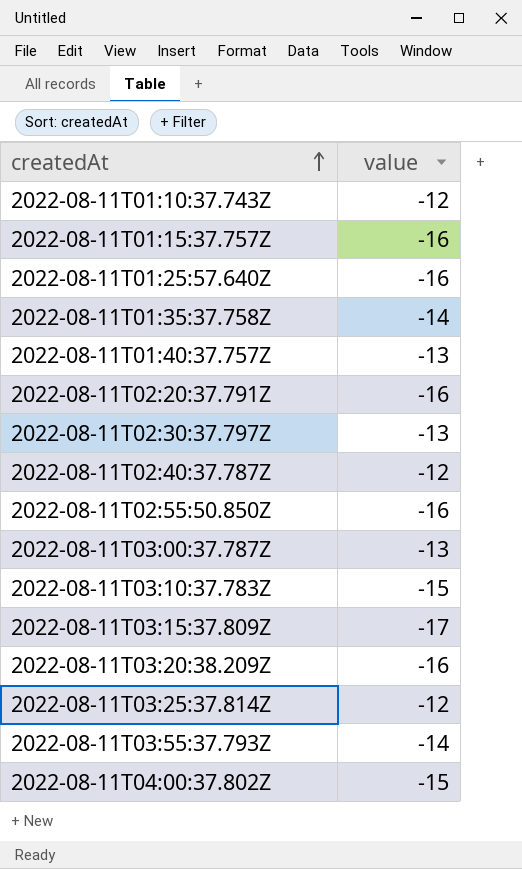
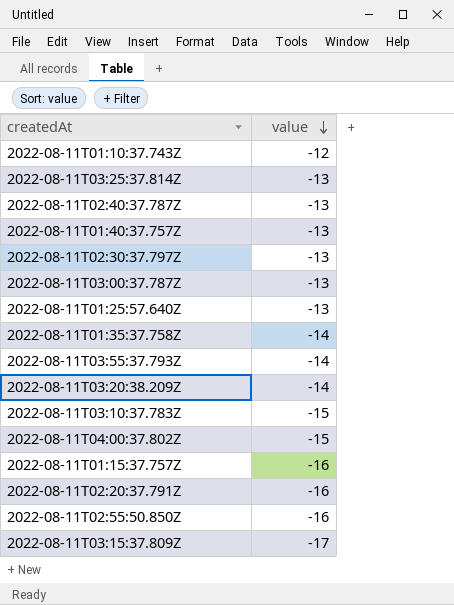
row order: createdAt ascending -> value descending
2022-08-11T03:25:37.814Z | value: -12 -> -13
2022-08-11T02:40:37.787Z | value: -12 -> -13
2022-08-11T01:25:57.640Z | value: -16 -> -13
2022-08-11T03:20:38.209Z | value: -16 -> -14

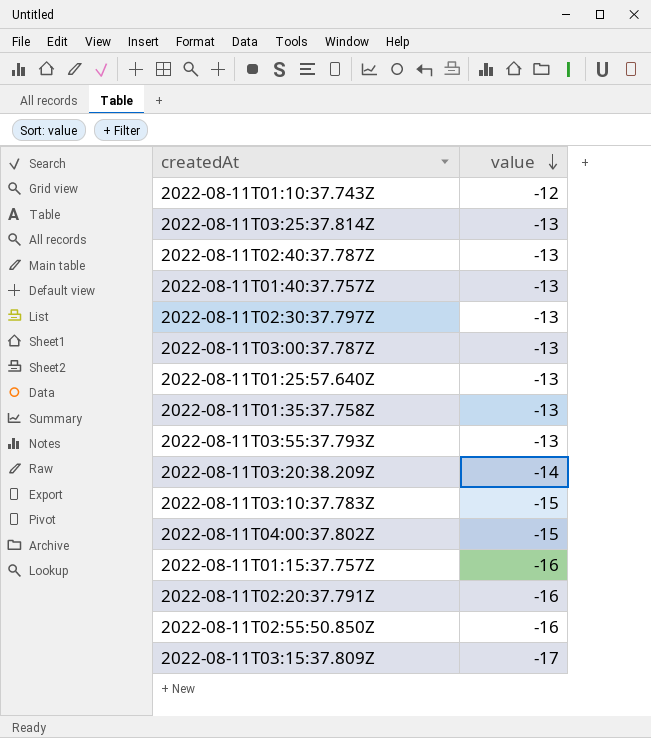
2022-08-11T01:35:37.758Z | value: -14 -> -13
2022-08-11T03:55:37.793Z | value: -14 -> -13

